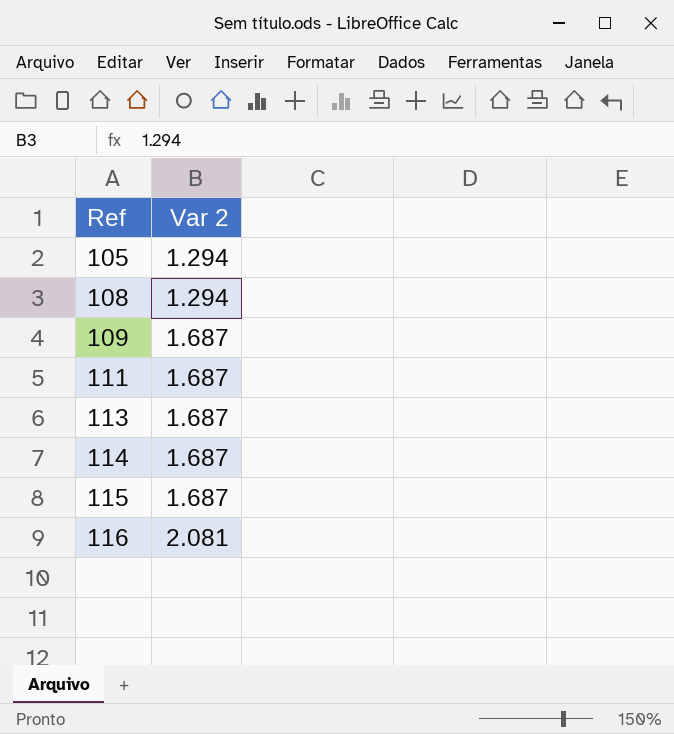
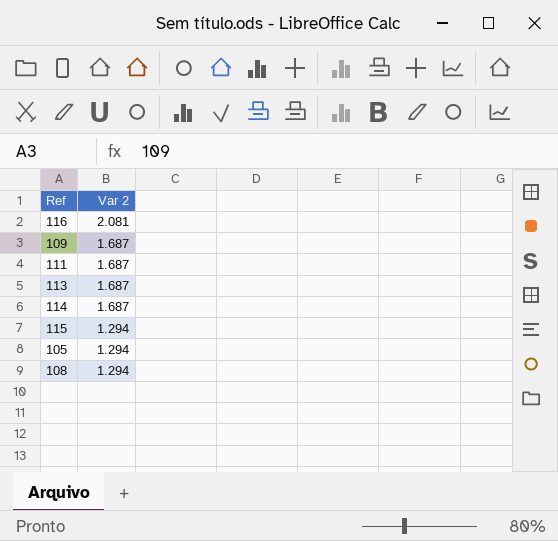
row order: Ref ascending -> Var 2 descending
115 | Var 2: 1.687 -> 1.294

